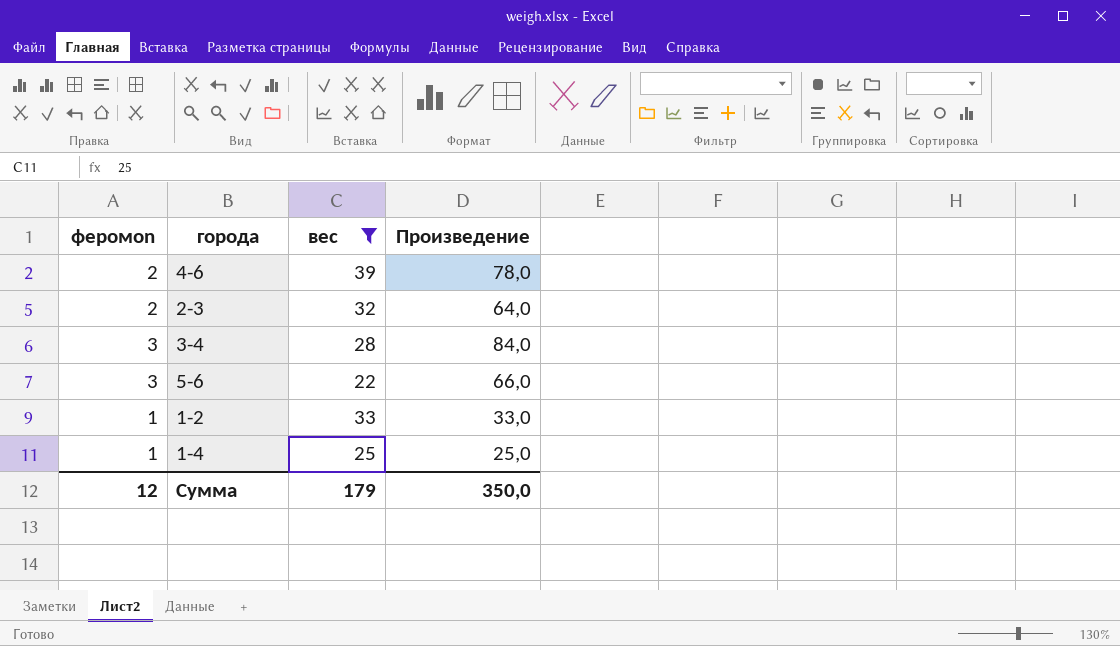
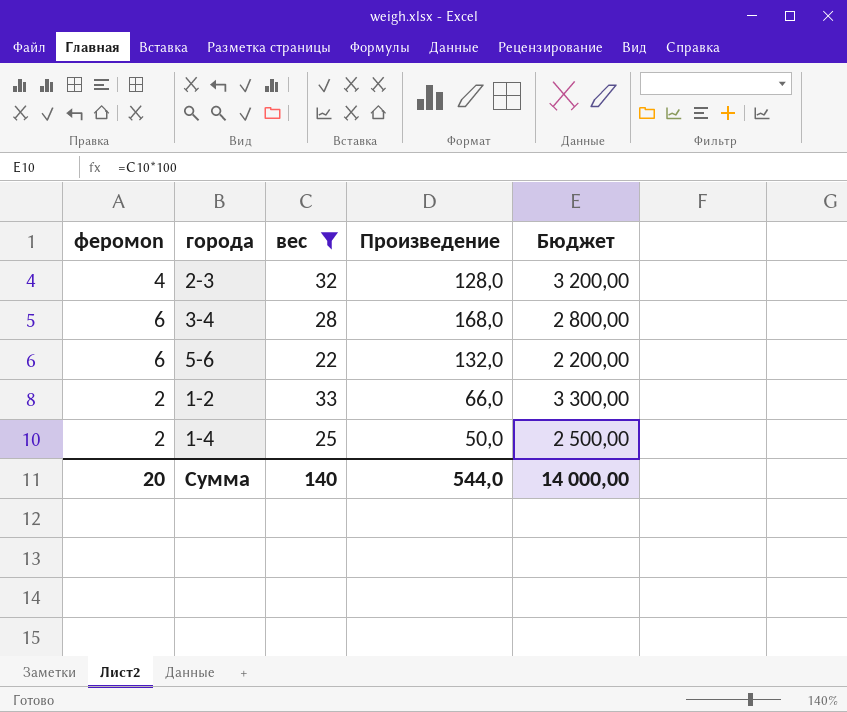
column Бюджет | formula: none -> [вec] * 100
row 4-6: 2 | 39 | 78,0 -> none
2-3 | фeромоn: 2 -> 4
2-3 | Произведение: 64,0 -> 128,0
3-4 | фeромоn: 3 -> 6
3-4 | Произведение: 84,0 -> 168,0
5-6 | фeромоn: 3 -> 6
5-6 | Произведение: 66,0 -> 132,0
1-2 | фeромоn: 1 -> 2
1-2 | Произведение: 33,0 -> 66,0
1-4 | фeромоn: 1 -> 2
1-4 | Произведение: 25,0 -> 50,0
Сумма | фeромоn: 12 -> 20
Сумма | вec: 179 -> 140
Сумма | Произведение: 350,0 -> 544,0

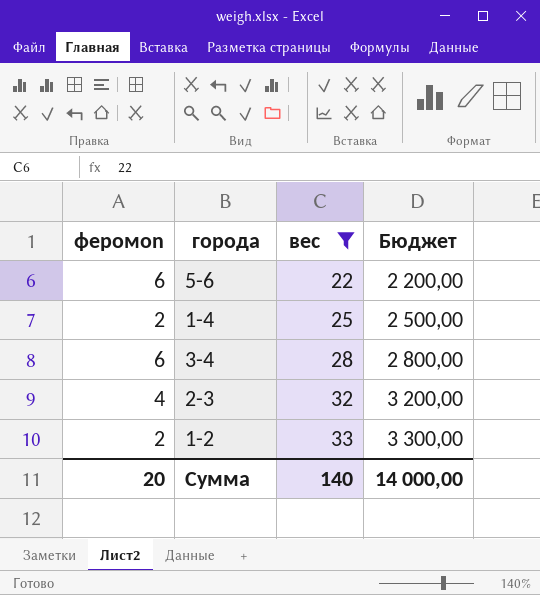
row order: none -> вec ascending
column Произведение | formula: [фeромоn] * [вec] -> none

